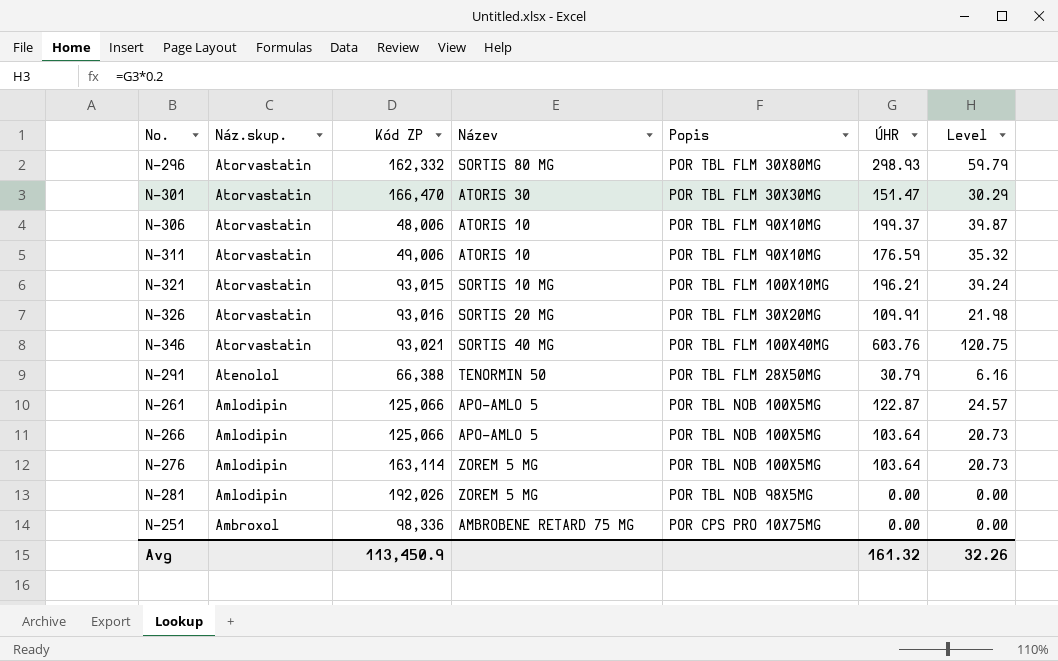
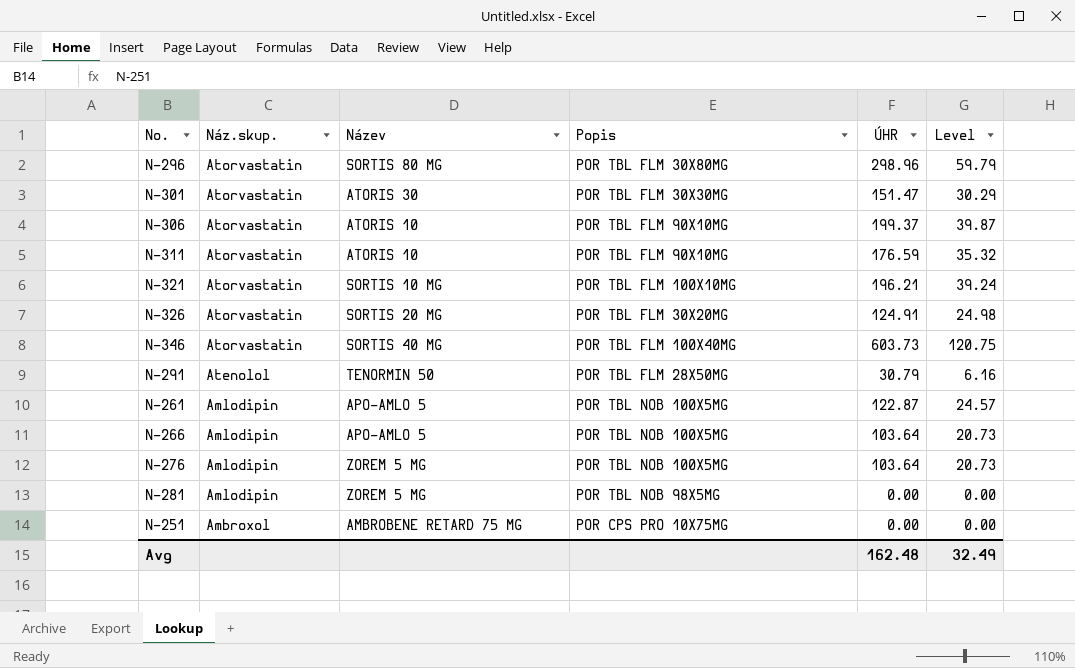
column Kód ZP | position: 3 -> none
N-296 | ÚHR: 298.93 -> 298.96
N-326 | ÚHR: 109.91 -> 124.91
N-326 | Level: 21.98 -> 24.98
N-346 | ÚHR: 603.76 -> 603.73
Avg | ÚHR: 161.32 -> 162.48
Avg | Level: 32.26 -> 32.49

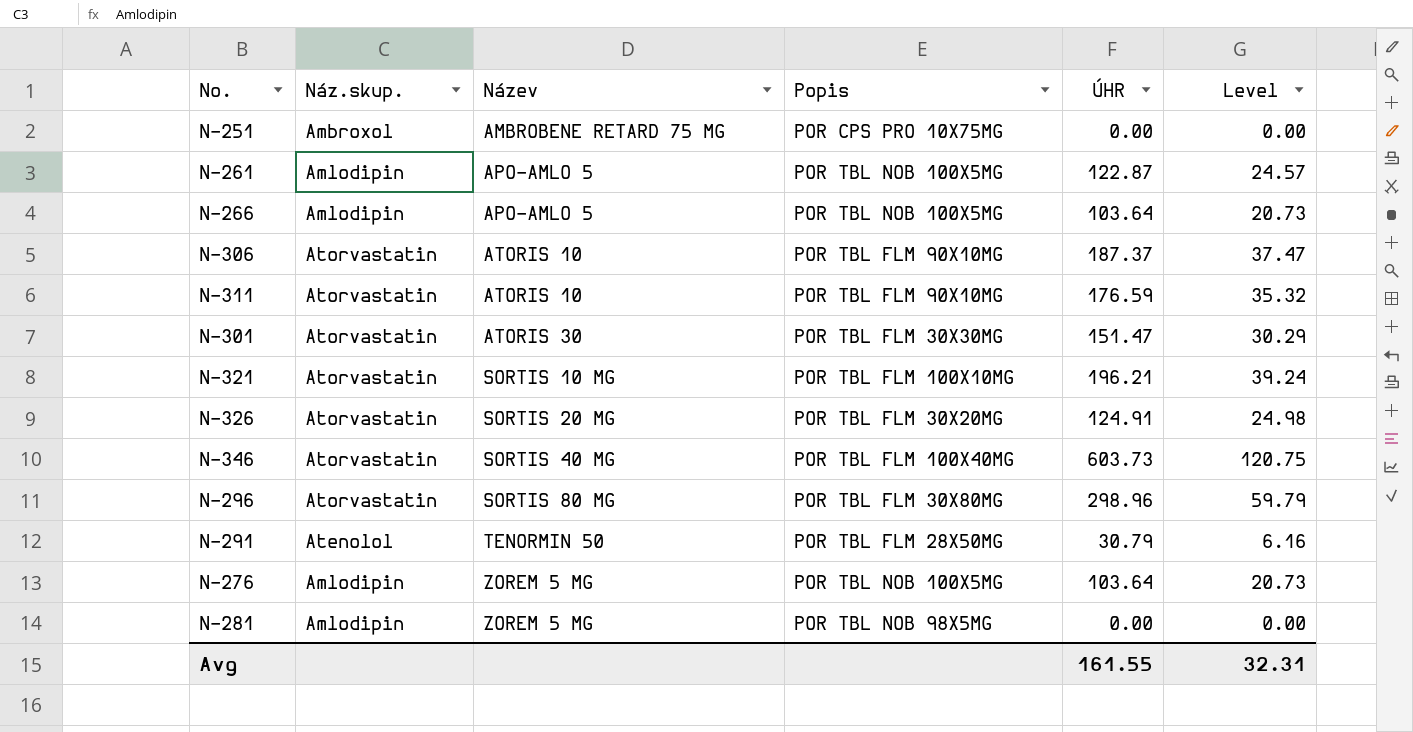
row order: Náz.skup. descending -> Název ascending
N-306 | ÚHR: 199.37 -> 187.37
N-306 | Level: 39.87 -> 37.47
Avg | ÚHR: 162.48 -> 161.55
Avg | Level: 32.49 -> 32.31

